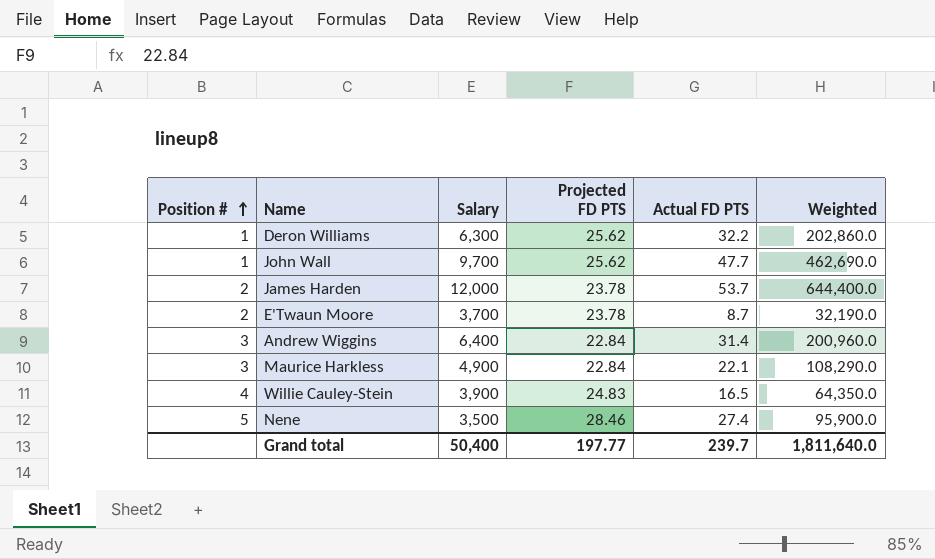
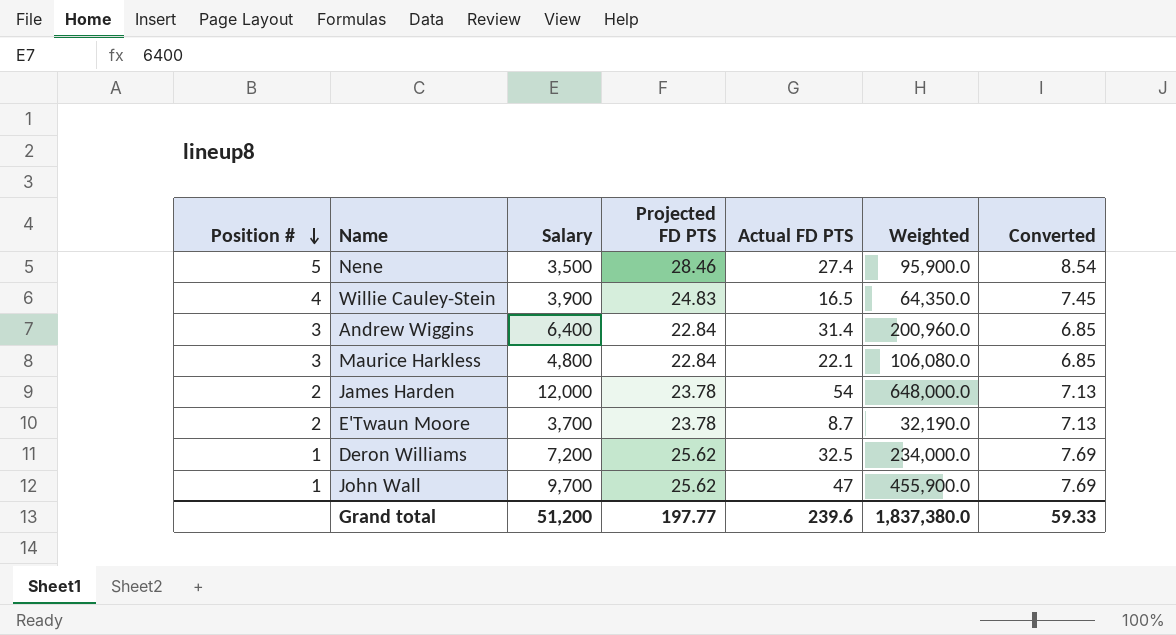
row order: Position # ascending -> Position # descending
column Converted | formula: none -> [Projected FD PTS] * 0.3
Maurice Harkless | Salary: 4,900 -> 4,800
Maurice Harkless | Weighted: 108,290.0 -> 106,080.0
James Harden | Actual FD PTS: 53.7 -> 54
James Harden | Weighted: 644,400.0 -> 648,000.0
Deron Williams | Salary: 6,300 -> 7,200
Deron Williams | Actual FD PTS: 32.2 -> 32.5
Deron Williams | Weighted: 202,860.0 -> 234,000.0
John Wall | Actual FD PTS: 47.7 -> 47
John Wall | Weighted: 462,690.0 -> 455,900.0
Grand total | Salary: 50,400 -> 51,200
Grand total | Actual FD PTS: 239.7 -> 239.6
Grand total | Weighted: 1,811,640.0 -> 1,837,380.0

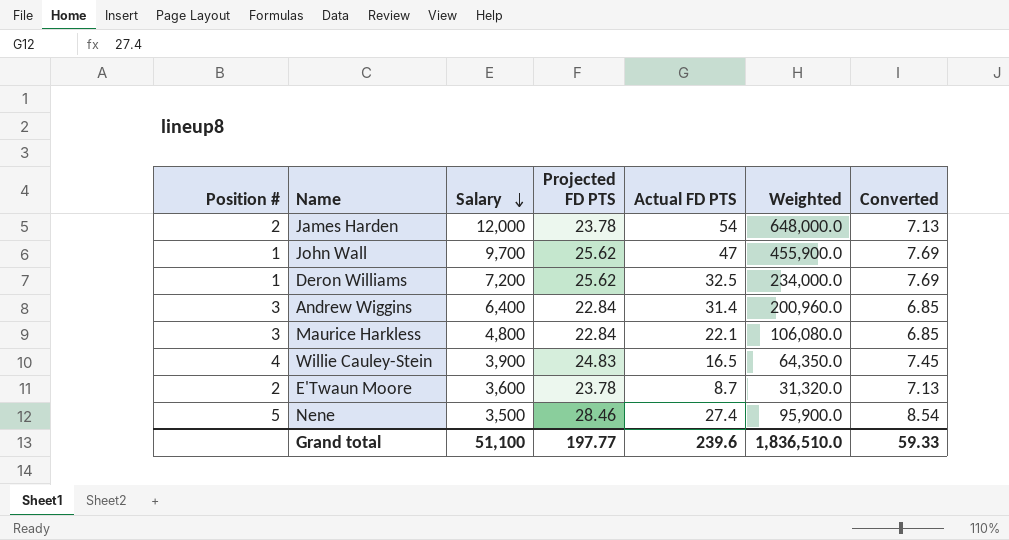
row order: Position # descending -> Salary descending
E'Twaun Moore | Salary: 3,700 -> 3,600
E'Twaun Moore | Weighted: 32,190.0 -> 31,320.0
Grand total | Salary: 51,200 -> 51,100
Grand total | Weighted: 1,837,380.0 -> 1,836,510.0

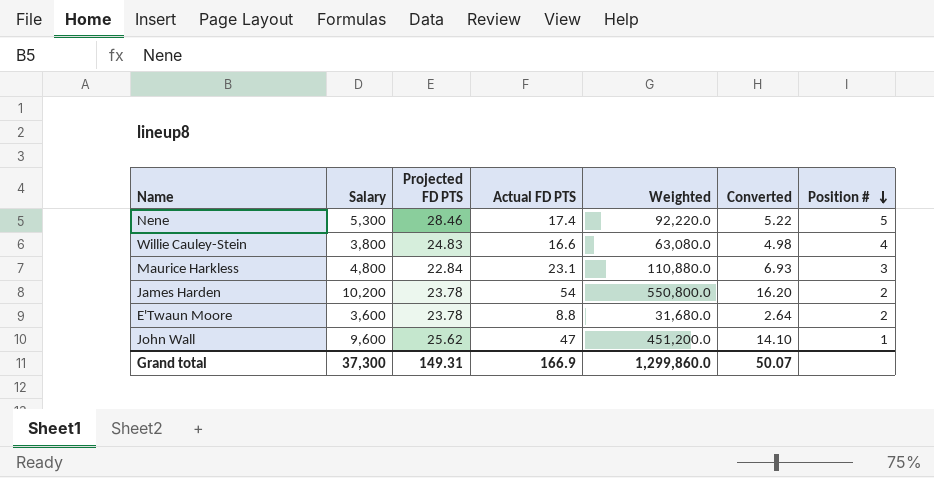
row order: Salary descending -> Position # descending
column Converted | formula: [Projected FD PTS] * 0.3 -> [Actual FD PTS] * 0.3
column Position # | position: 1 -> 7
row Deron Williams: 1 | 7,200 | 25.62 | 32.5 | 234,000.0 | 7.69 -> none
row Andrew Wiggins: 3 | 6,400 | 22.84 | 31.4 | 200,960.0 | 6.85 -> none
Nene | Salary: 3,500 -> 5,300
Nene | Actual FD PTS: 27.4 -> 17.4
Nene | Weighted: 95,900.0 -> 92,220.0
Willie Cauley-Stein | Salary: 3,900 -> 3,800
Willie Cauley-Stein | Actual FD PTS: 16.5 -> 16.6
Willie Cauley-Stein | Weighted: 64,350.0 -> 63,080.0
Maurice Harkless | Actual FD PTS: 22.1 -> 23.1
Maurice Harkless | Weighted: 106,080.0 -> 110,880.0
James Harden | Salary: 12,000 -> 10,200
James Harden | Weighted: 648,000.0 -> 550,800.0
E'Twaun Moore | Actual FD PTS: 8.7 -> 8.8
E'Twaun Moore | Weighted: 31,320.0 -> 31,680.0
John Wall | Salary: 9,700 -> 9,600
John Wall | Weighted: 455,900.0 -> 451,200.0
Grand total | Salary: 51,100 -> 37,300
Grand total | Projected FD PTS: 197.77 -> 149.31
Grand total | Actual FD PTS: 239.6 -> 166.9
Grand total | Weighted: 1,836,510.0 -> 1,299,860.0
Grand total | Converted: 59.33 -> 50.07

